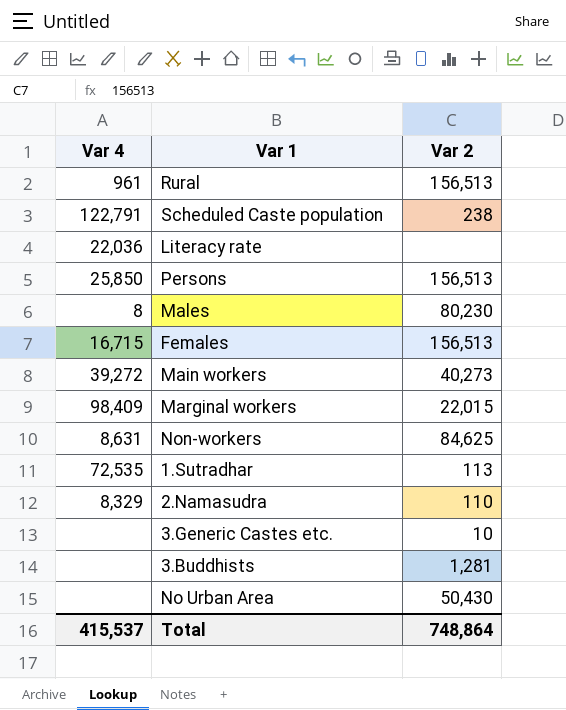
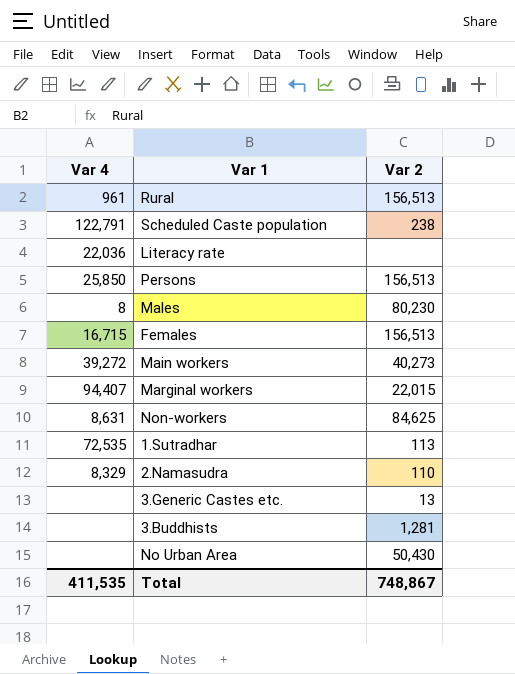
Marginal workers | Var 4: 98,409 -> 94,407
3.Generic Castes etc. | Var 2: 10 -> 13
Total | Var 4: 415,537 -> 411,535
Total | Var 2: 748,864 -> 748,867

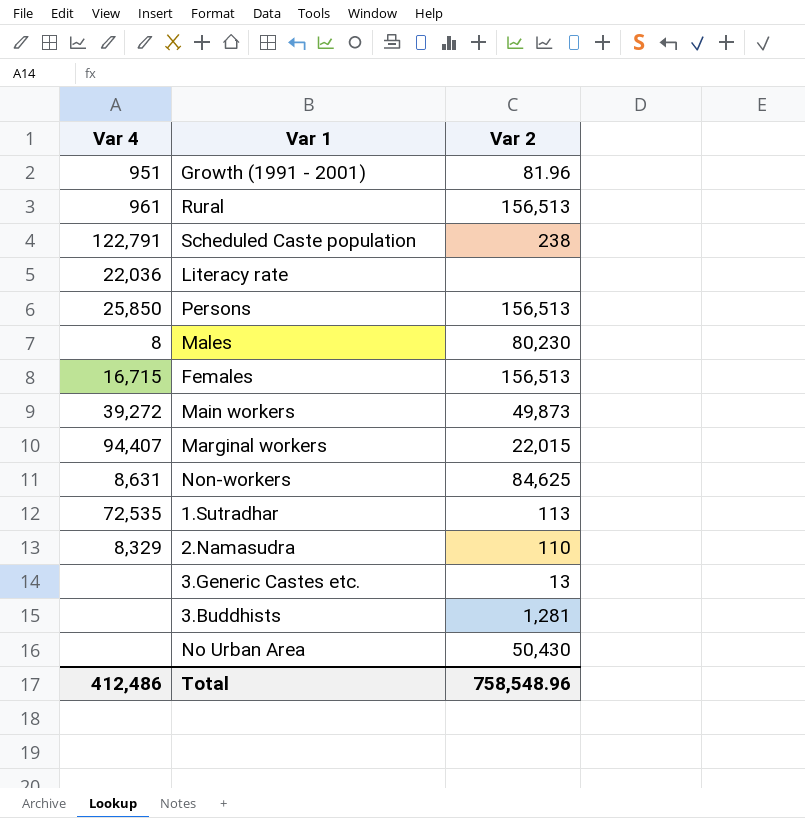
row Growth (1991 - 2001): none -> 951 | 81.96
Main workers | Var 2: 40,273 -> 49,873
Total | Var 4: 411,535 -> 412,486
Total | Var 2: 748,867 -> 758,548.96

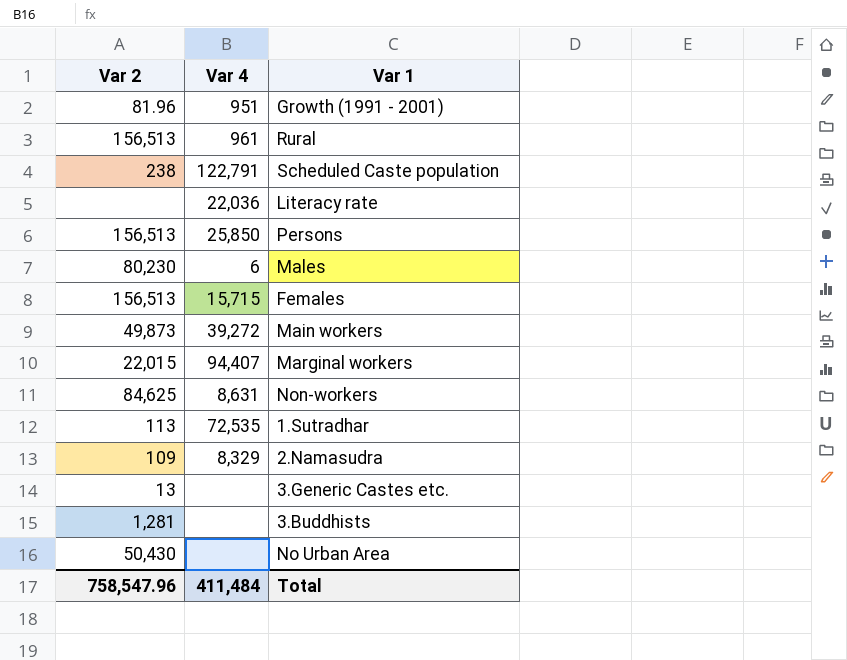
column Var 2 | position: 3 -> 1
Males | Var 4: 8 -> 6
Females | Var 4: 16,715 -> 15,715
2.Namasudra | Var 2: 110 -> 109
Total | Var 2: 758,548.96 -> 758,547.96
Total | Var 4: 412,486 -> 411,484

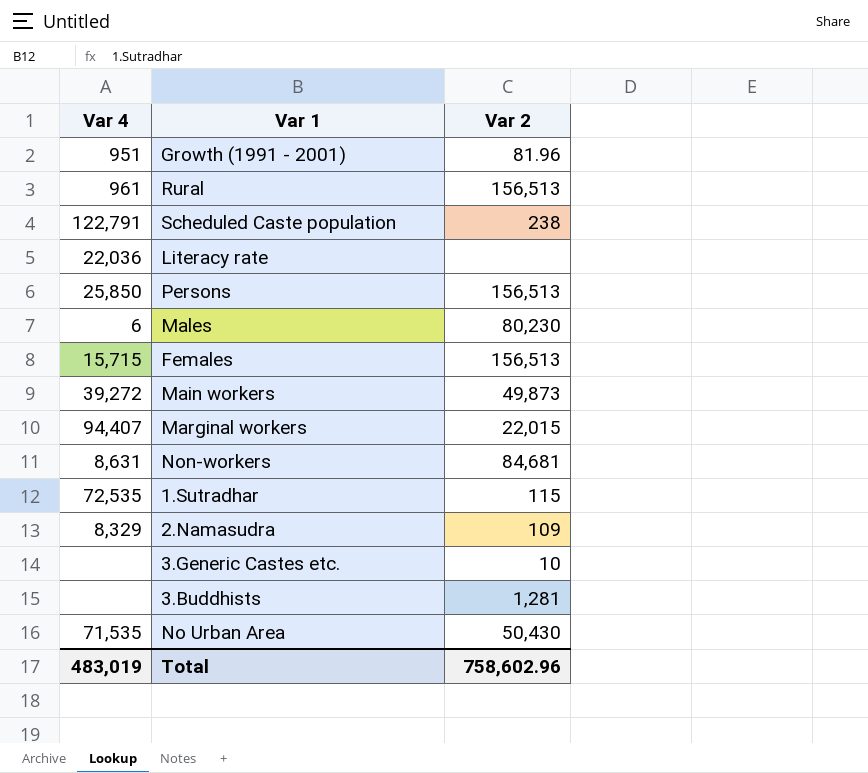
column Var 2 | position: 1 -> 3
Non-workers | Var 2: 84,625 -> 84,681
1.Sutradhar | Var 2: 113 -> 115
3.Generic Castes etc. | Var 2: 13 -> 10
No Urban Area | Var 4: none -> 71,535
Total | Var 4: 411,484 -> 483,019
Total | Var 2: 758,547.96 -> 758,602.96

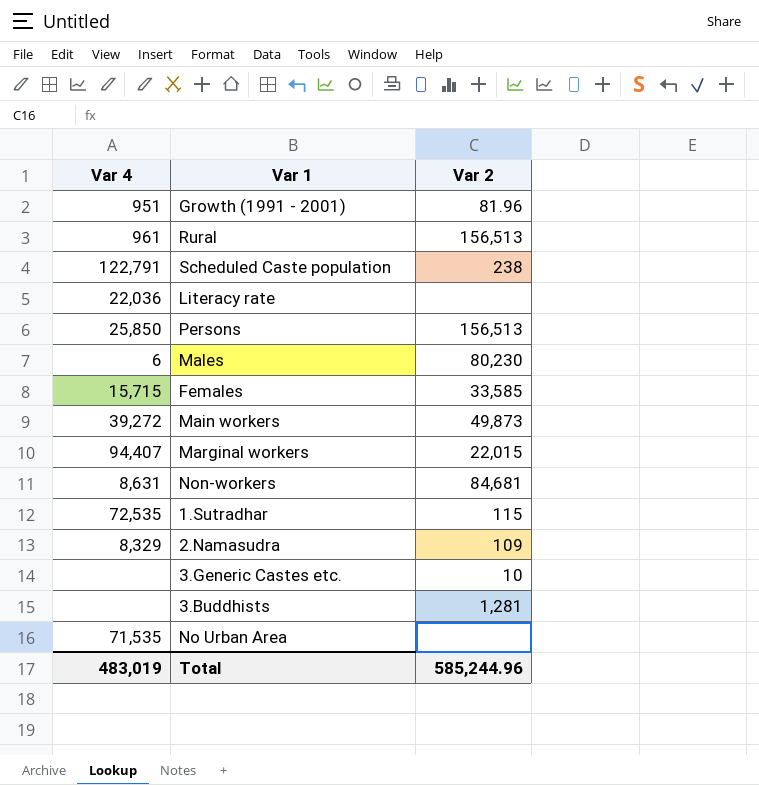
Females | Var 2: 156,513 -> 33,585
No Urban Area | Var 2: 50,430 -> none
Total | Var 2: 758,602.96 -> 585,244.96

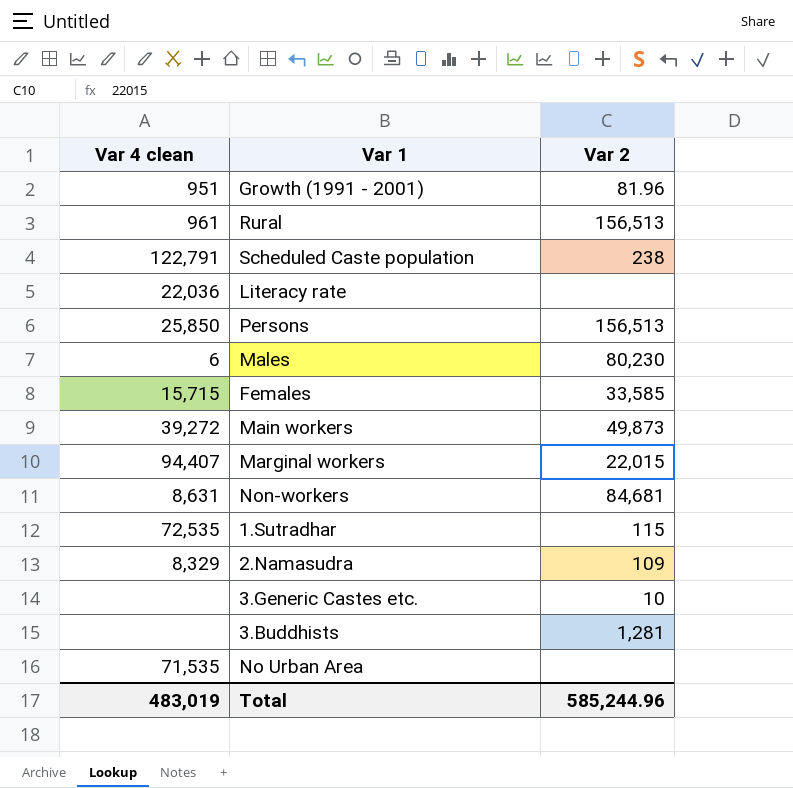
column name: Var 4 -> Var 4 clean

